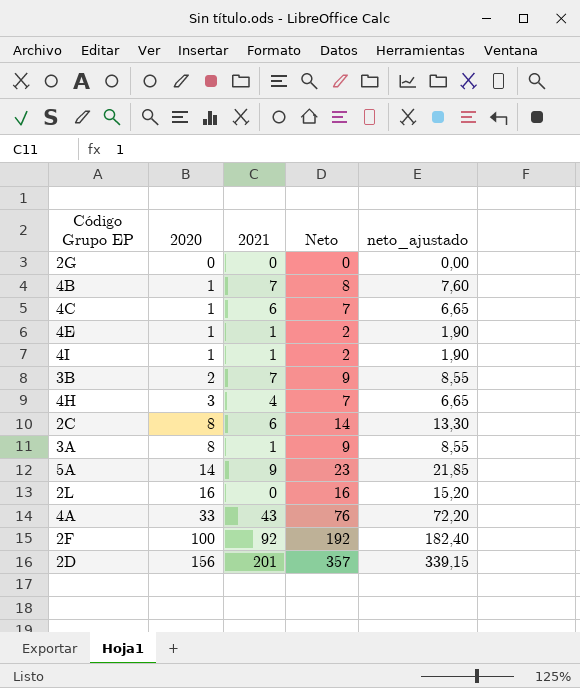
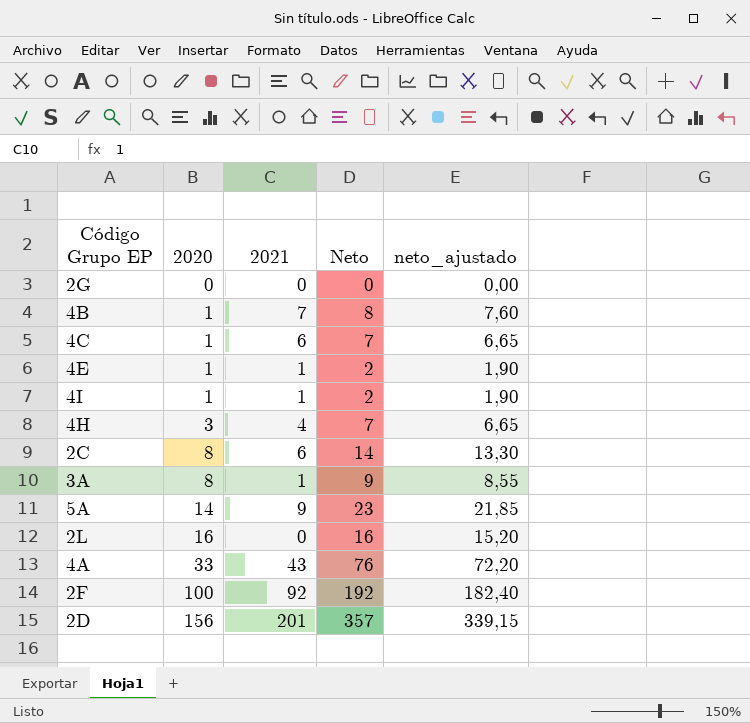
row 3B: 2 | 7 | 9 | 8,55 -> none

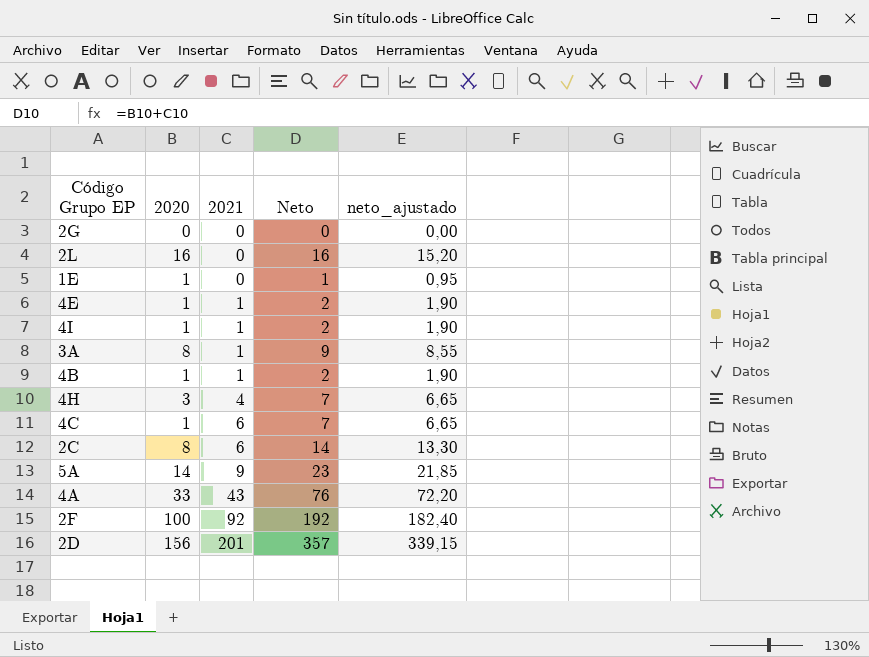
row order: 2020 ascending -> 2021 ascending
row 1E: none -> 1 | 0 | 1 | 0,95
4B | 2021: 7 -> 1
4B | Neto: 8 -> 2
4B | neto_ajustado: 7,60 -> 1,90

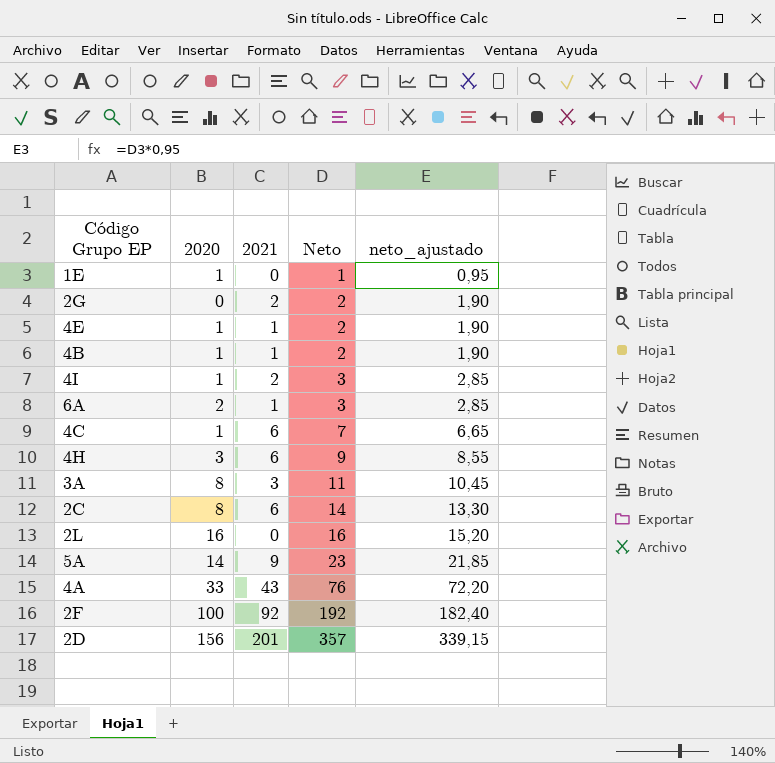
row order: 2021 ascending -> Neto ascending
2G | 2021: 0 -> 2
2G | Neto: 0 -> 2
2G | neto_ajustado: 0,00 -> 1,90
4I | 2021: 1 -> 2
4I | Neto: 2 -> 3
4I | neto_ajustado: 1,90 -> 2,85
row 6A: none -> 2 | 1 | 3 | 2,85
4H | 2021: 4 -> 6
4H | Neto: 7 -> 9
4H | neto_ajustado: 6,65 -> 8,55
3A | 2021: 1 -> 3
3A | Neto: 9 -> 11
3A | neto_ajustado: 8,55 -> 10,45

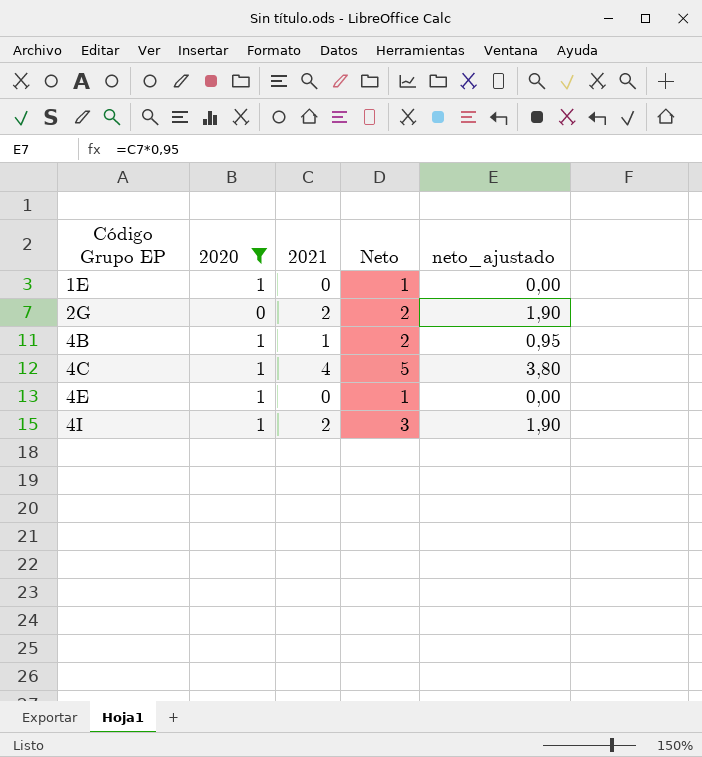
filter: none -> 2020 <= 1
row order: Neto ascending -> Código Grupo EP ascending
column neto_ajustado | formula: [Neto] * 0,95 -> [2021] * 0,95
4C | 2021: 6 -> 4
4C | Neto: 7 -> 5
4E | 2021: 1 -> 0
4E | Neto: 2 -> 1

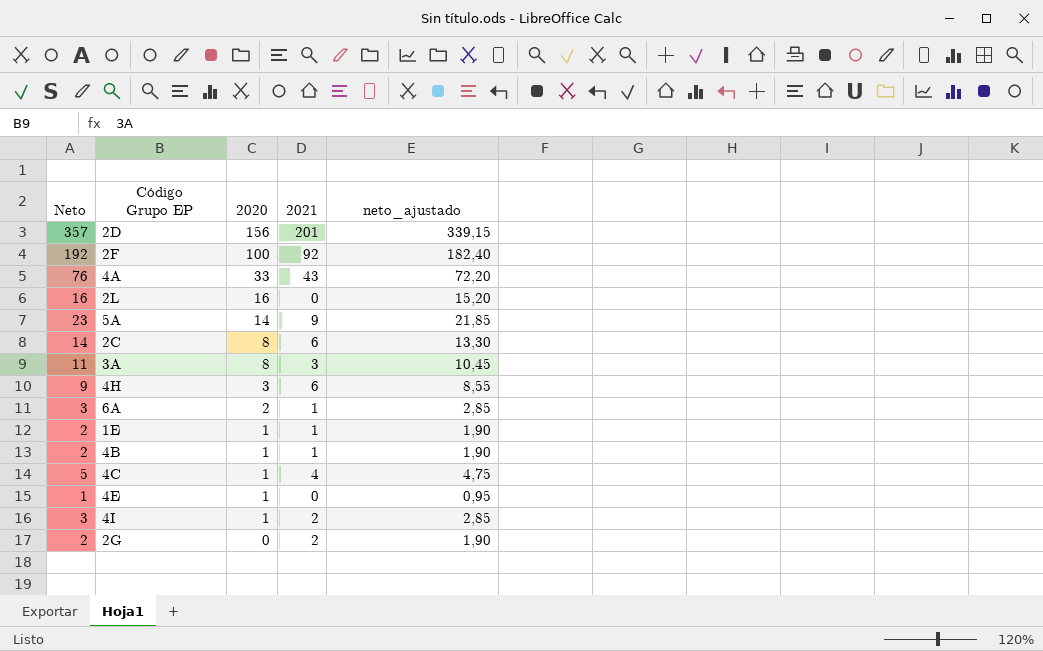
filter: 2020 <= 1 -> none
row order: Código Grupo EP ascending -> 2020 descending
column Neto | position: 4 -> 1
column neto_ajustado | formula: [2021] * 0,95 -> [Neto] * 0,95
1E | Neto: 1 -> 2
1E | 2021: 0 -> 1

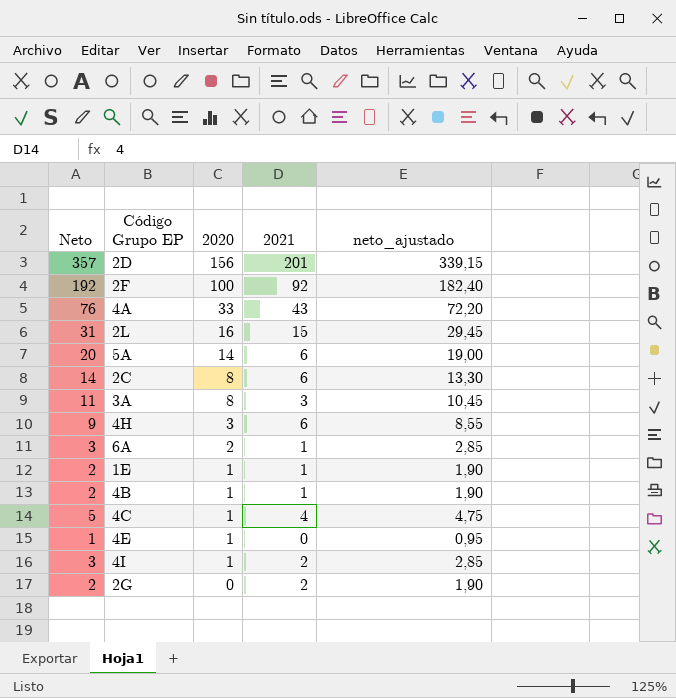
2L | Neto: 16 -> 31
2L | 2021: 0 -> 15
2L | neto_ajustado: 15,20 -> 29,45
5A | Neto: 23 -> 20
5A | 2021: 9 -> 6
5A | neto_ajustado: 21,85 -> 19,00

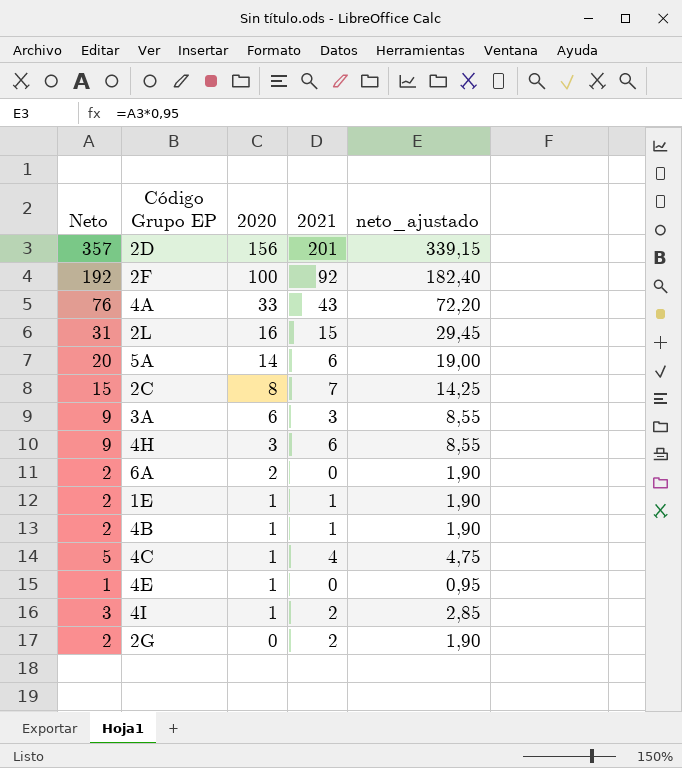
2C | Neto: 14 -> 15
2C | 2021: 6 -> 7
2C | neto_ajustado: 13,30 -> 14,25
3A | Neto: 11 -> 9
3A | 2020: 8 -> 6
3A | neto_ajustado: 10,45 -> 8,55
6A | Neto: 3 -> 2
6A | 2021: 1 -> 0
6A | neto_ajustado: 2,85 -> 1,90

